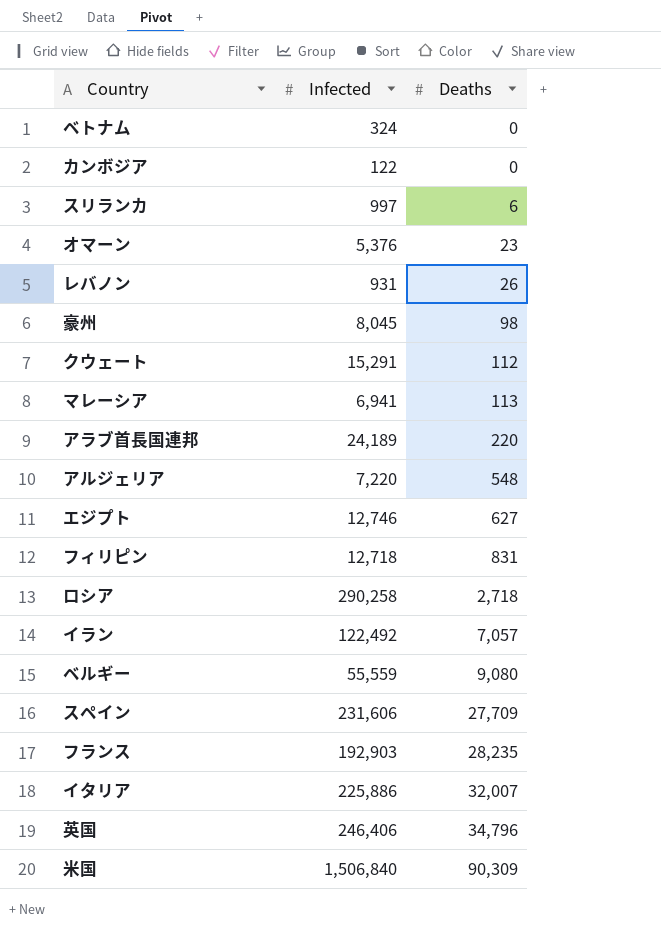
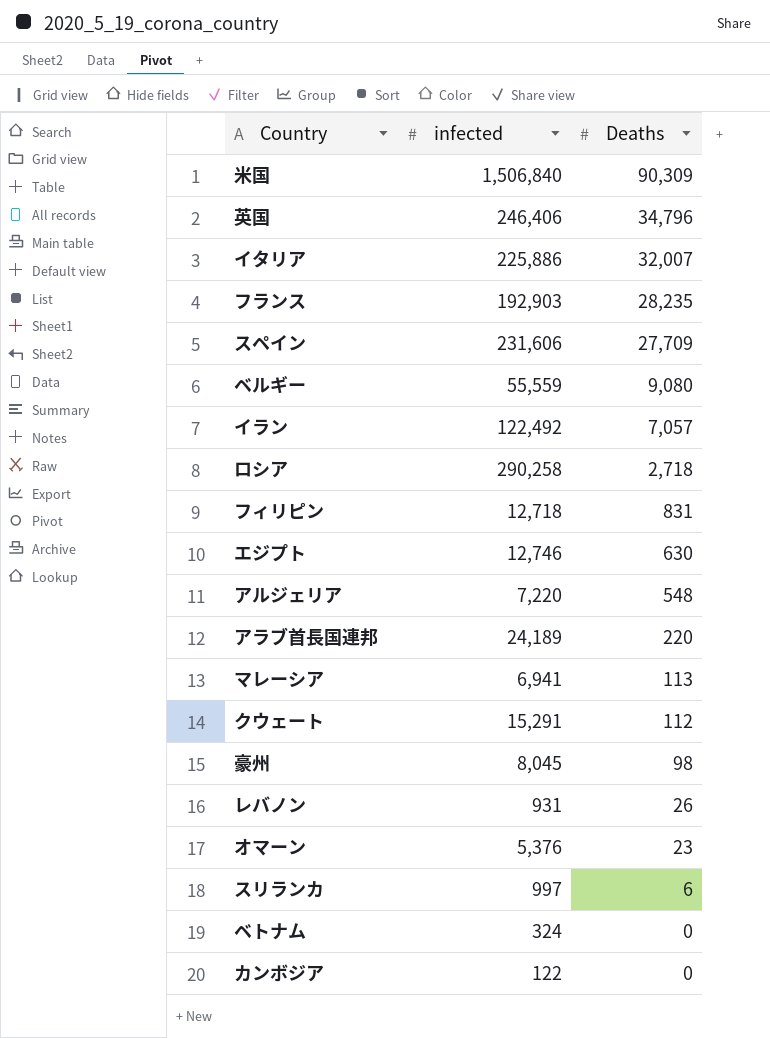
row order: Deaths ascending -> Deaths descending
column name: Infected -> infected
エジプト | Deaths: 627 -> 630

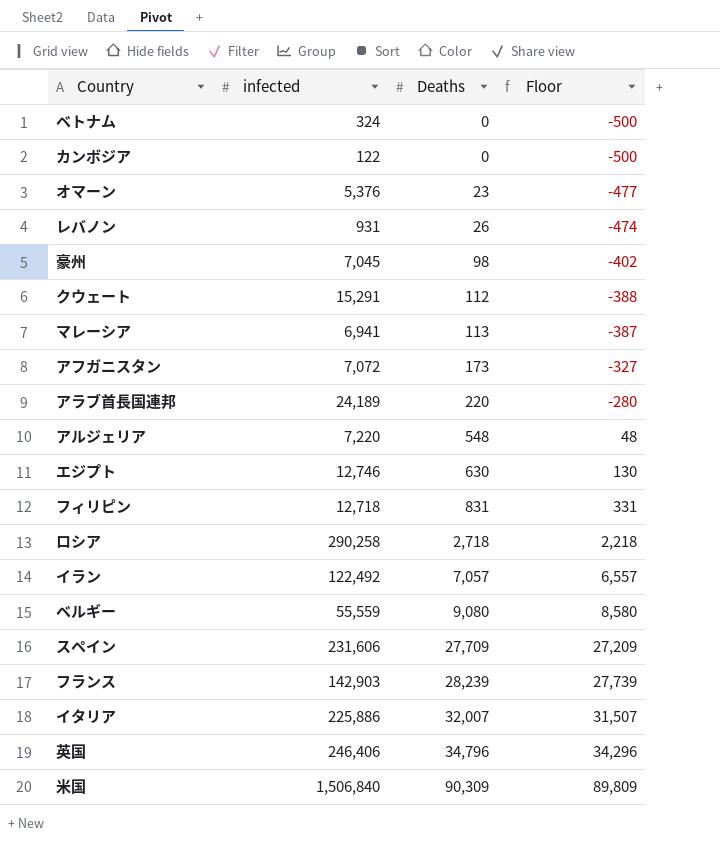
row order: Deaths descending -> Deaths ascending
column Floor | formula: none -> [Deaths] - 500
row スリランカ: 997 | 6 -> none
豪州 | infected: 8,045 -> 7,045
row アフガニスタン: none -> 7,072 | 173 | -327
フランス | infected: 192,903 -> 142,903
フランス | Deaths: 28,235 -> 28,239

